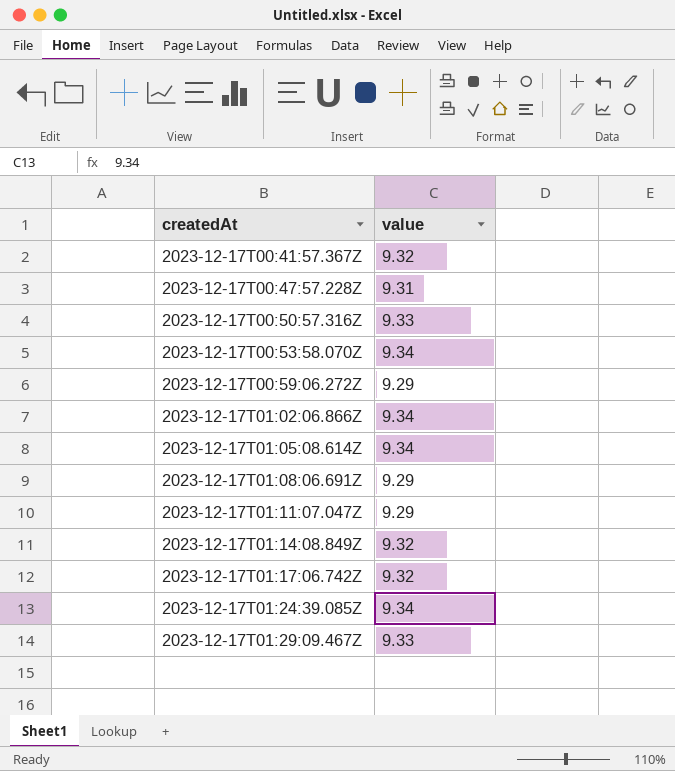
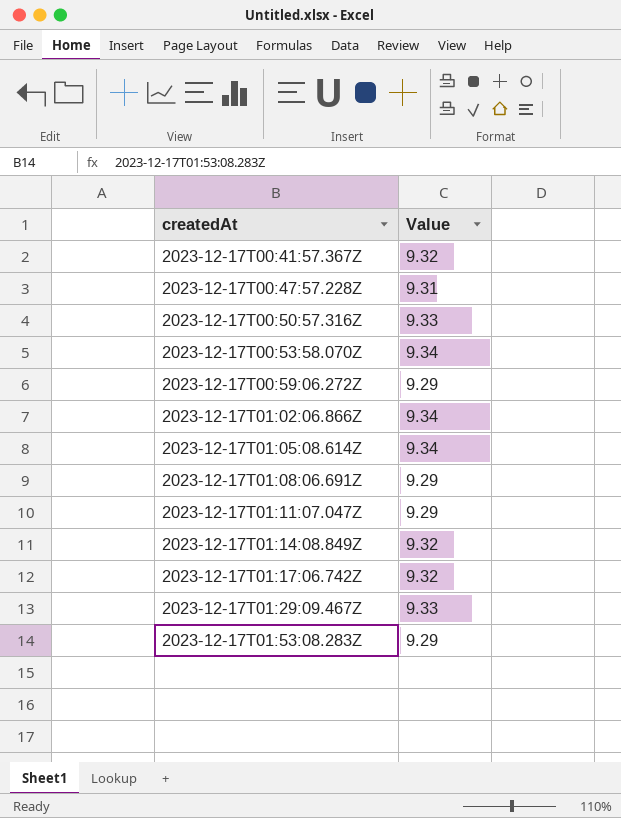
column name: value -> Value
row 2023-12-17T01:24:39.085Z: 9.34 -> none
row 2023-12-17T01:53:08.283Z: none -> 9.29

